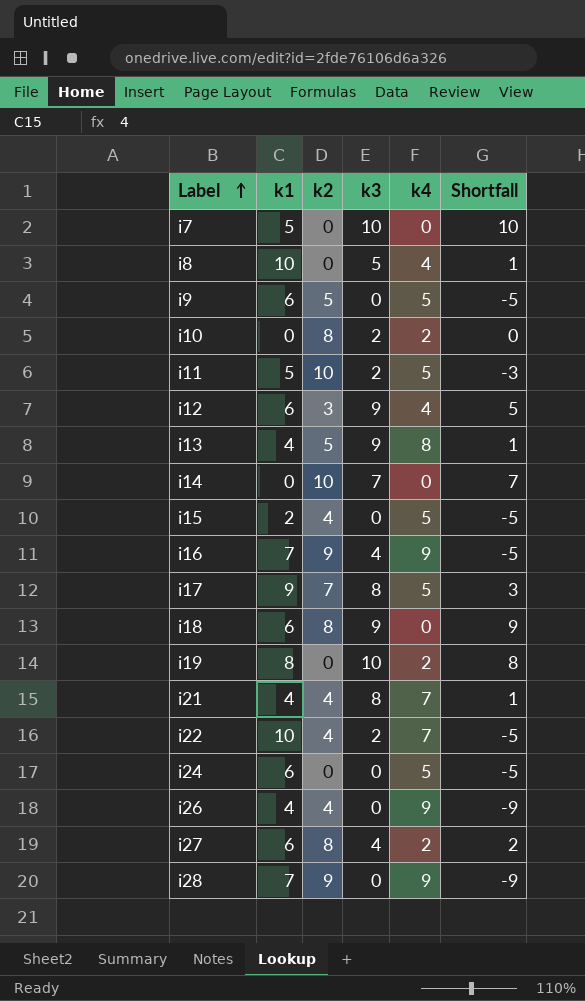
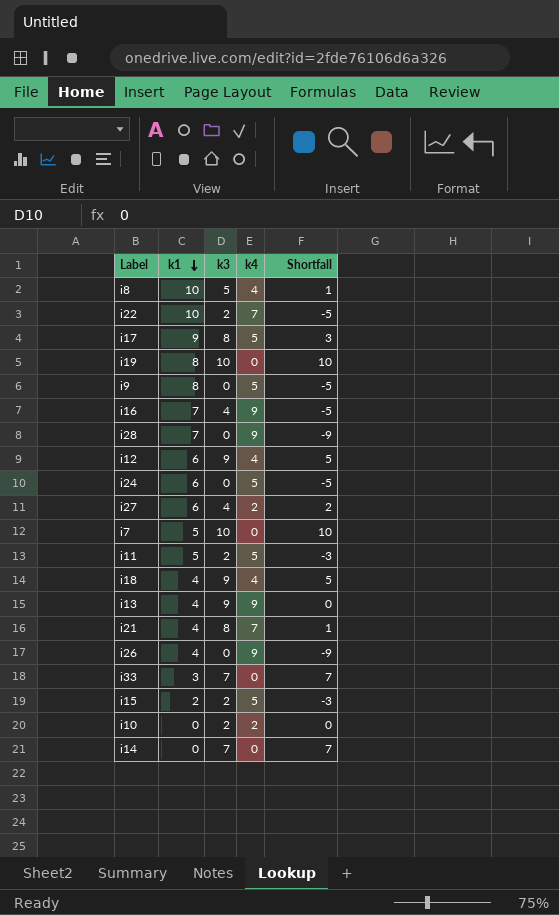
row order: Label ascending -> k1 descending
column k2 | position: 3 -> none
i19 | k4: 2 -> 0
i19 | Shortfall: 8 -> 10
i9 | k1: 6 -> 8
i18 | k1: 6 -> 4
i18 | k4: 0 -> 4
i18 | Shortfall: 9 -> 5
i13 | k4: 8 -> 9
i13 | Shortfall: 1 -> 0
row i33: none -> 3 | 7 | 0 | 7
i15 | k3: 0 -> 2
i15 | Shortfall: -5 -> -3

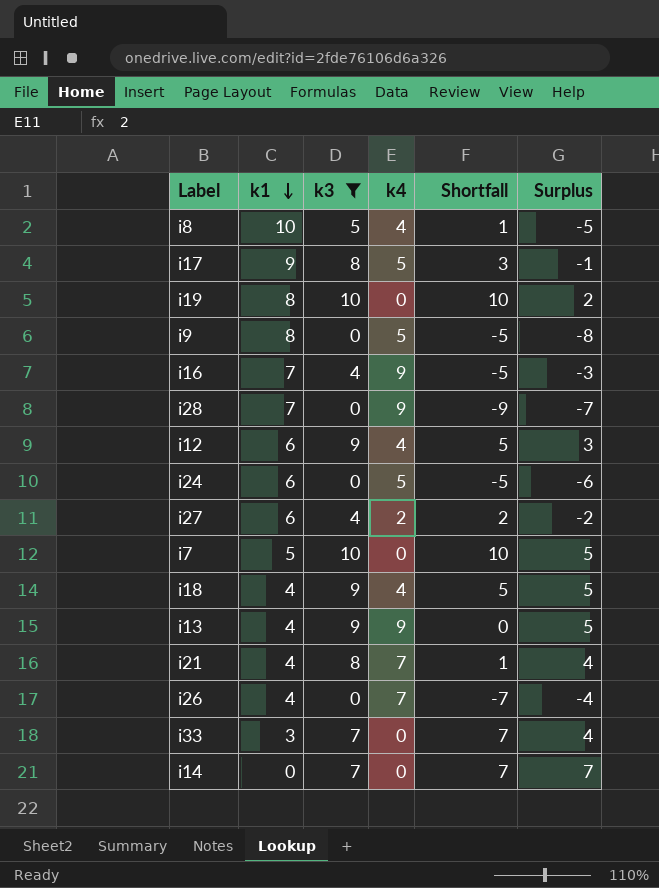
filter: none -> k3 != 2
column Surplus | formula: none -> [k3] - [k1]
i26 | k4: 9 -> 7
i26 | Shortfall: -9 -> -7

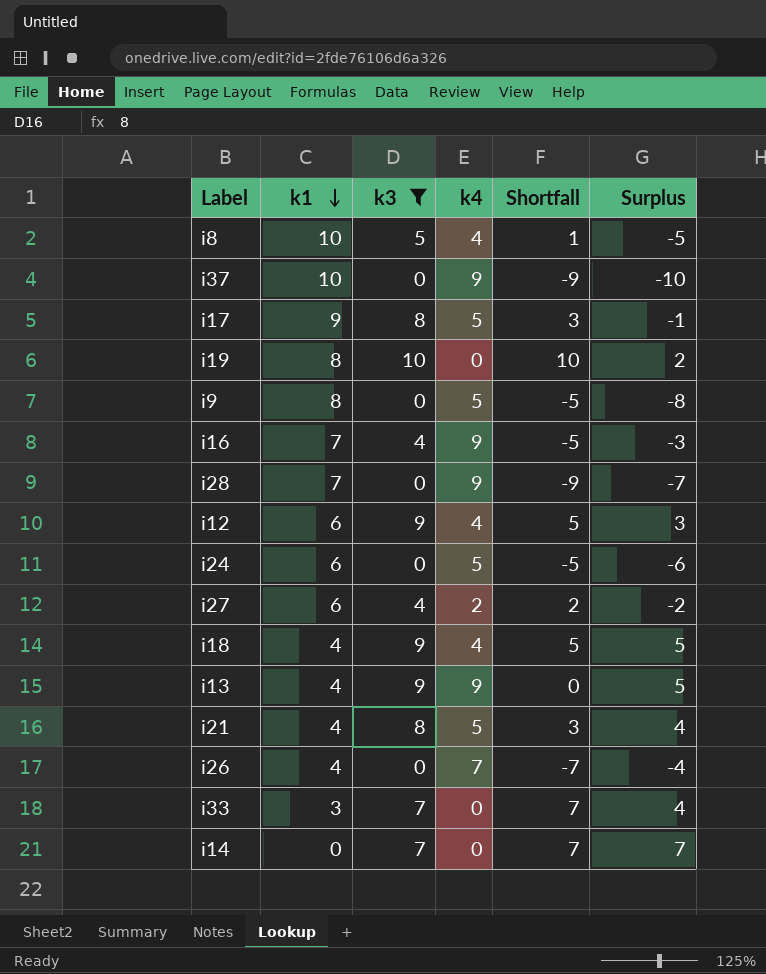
row i7: 5 | 10 | 0 | 10 | 5 -> none
row i37: none -> 10 | 0 | 9 | -9 | -10
i21 | k4: 7 -> 5
i21 | Shortfall: 1 -> 3

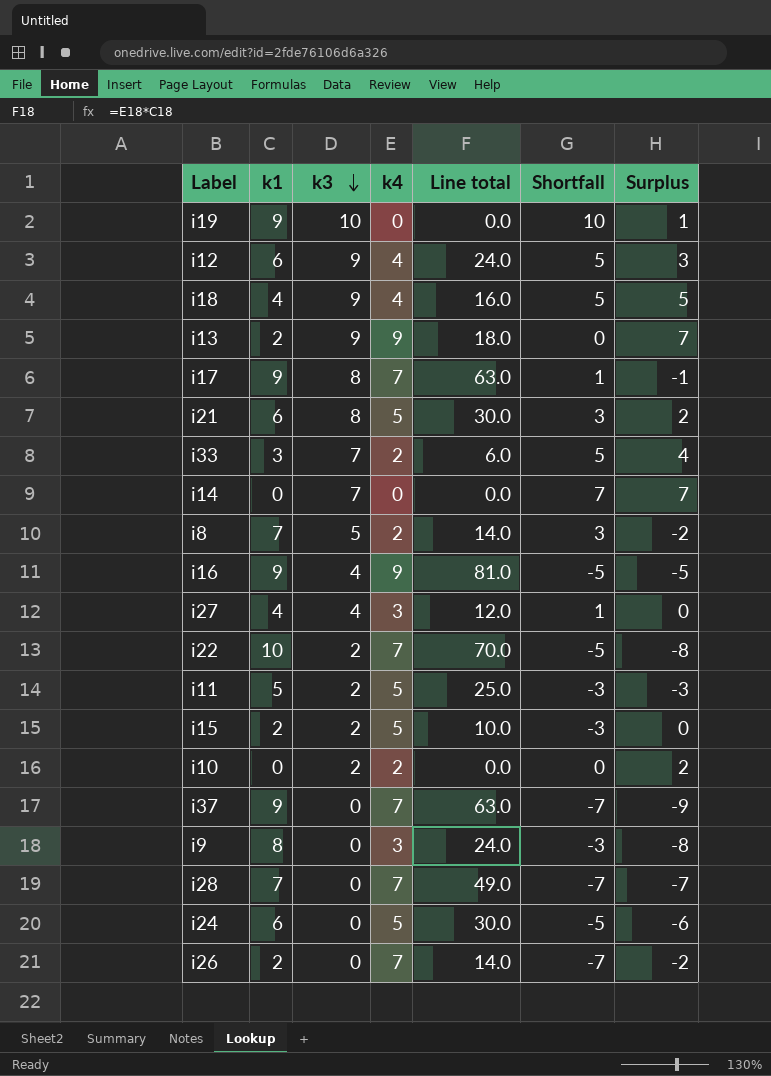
filter: k3 != 2 -> none
row order: k1 descending -> k3 descending
column Line total | formula: none -> [k1] * [k4]
i19 | k1: 8 -> 9
i19 | Surplus: 2 -> 1
i13 | k1: 4 -> 2
i13 | Surplus: 5 -> 7
i17 | k4: 5 -> 7
i17 | Shortfall: 3 -> 1
i21 | k1: 4 -> 6
i21 | Surplus: 4 -> 2
i33 | k4: 0 -> 2
i33 | Shortfall: 7 -> 5
i8 | k1: 10 -> 7
i8 | k4: 4 -> 2
i8 | Shortfall: 1 -> 3
i8 | Surplus: -5 -> -2
i16 | k1: 7 -> 9
i16 | Surplus: -3 -> -5
i27 | k1: 6 -> 4
i27 | k4: 2 -> 3
i27 | Shortfall: 2 -> 1
i27 | Surplus: -2 -> 0
i37 | k1: 10 -> 9
i37 | k4: 9 -> 7
i37 | Shortfall: -9 -> -7
i37 | Surplus: -10 -> -9
i9 | k4: 5 -> 3
i9 | Shortfall: -5 -> -3
i28 | k4: 9 -> 7
i28 | Shortfall: -9 -> -7
i26 | k1: 4 -> 2
i26 | Surplus: -4 -> -2

